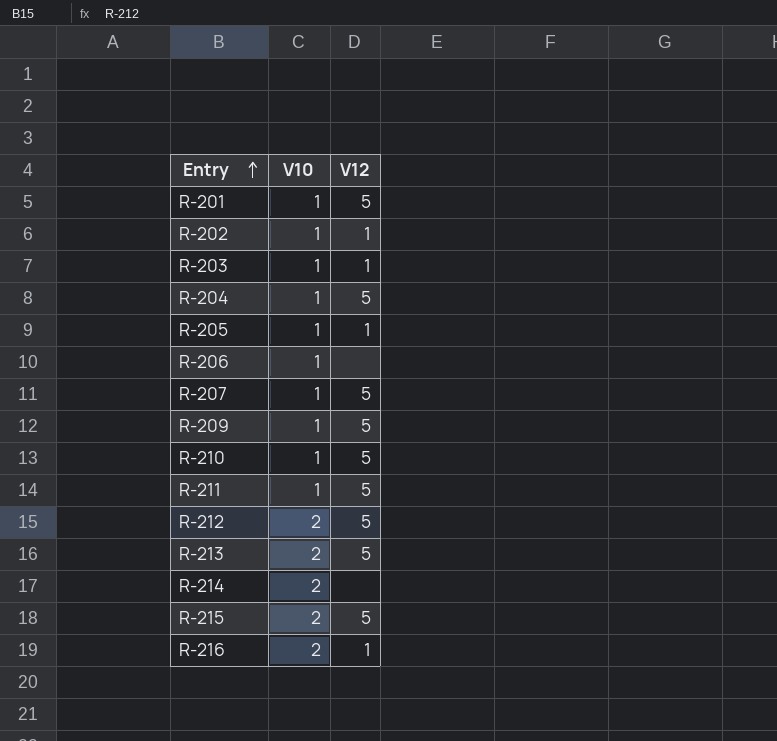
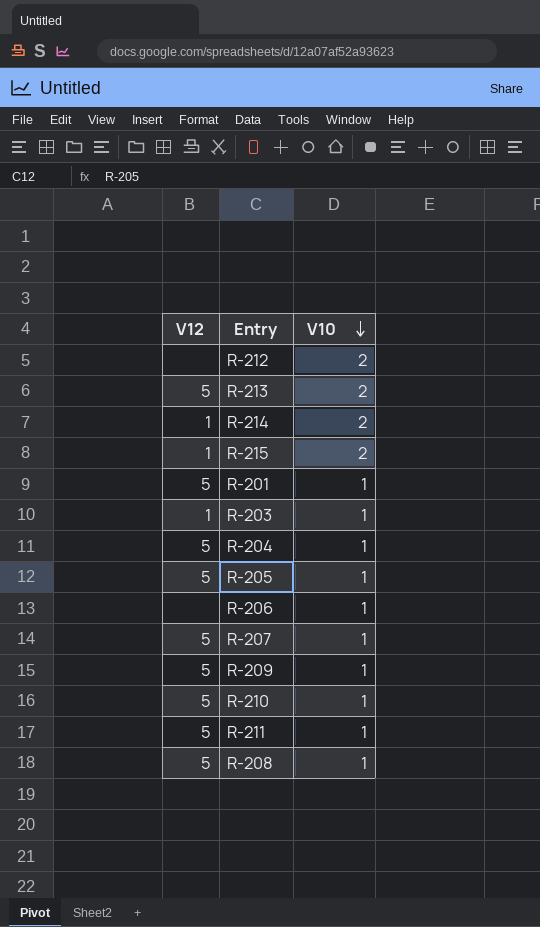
row order: Entry ascending -> V10 descending
column V12 | position: 3 -> 1
row R-202: 1 | 1 -> none
row R-216: 2 | 1 -> none
R-212 | V12: 5 -> none
R-214 | V12: none -> 1
R-215 | V12: 5 -> 1
R-205 | V12: 1 -> 5
row R-208: none -> 5 | 1

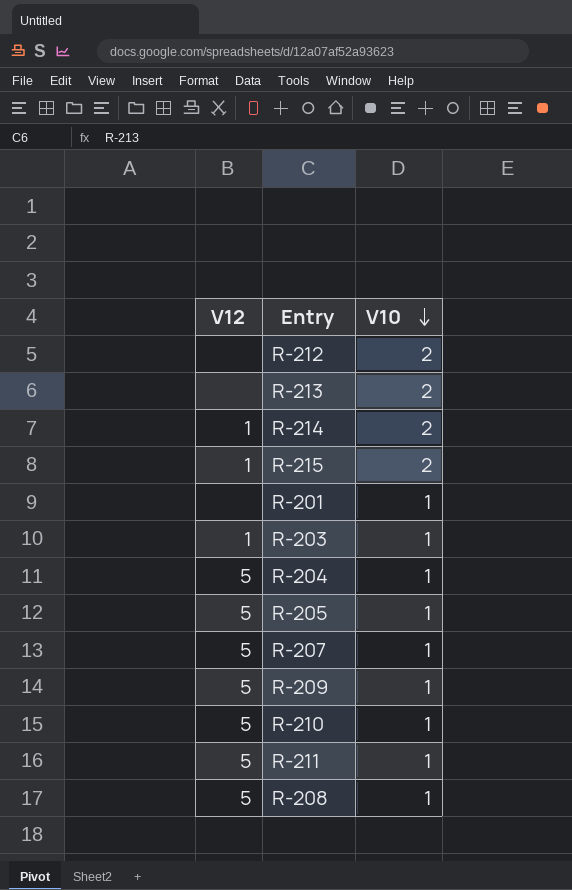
row R-206: none | 1 -> none
R-213 | V12: 5 -> none
R-201 | V12: 5 -> none

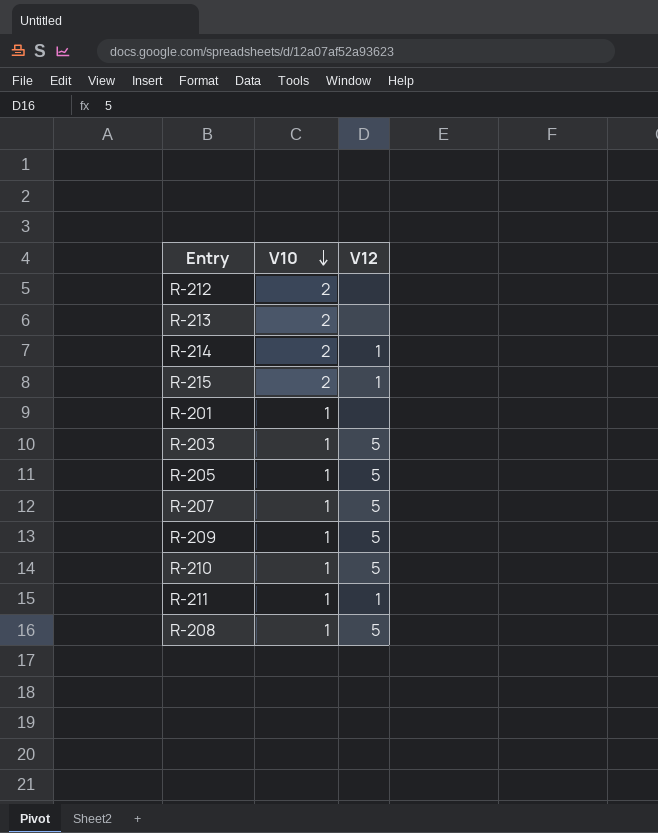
column V12 | position: 1 -> 3
row R-204: 5 | 1 -> none
R-203 | V12: 1 -> 5
R-211 | V12: 5 -> 1

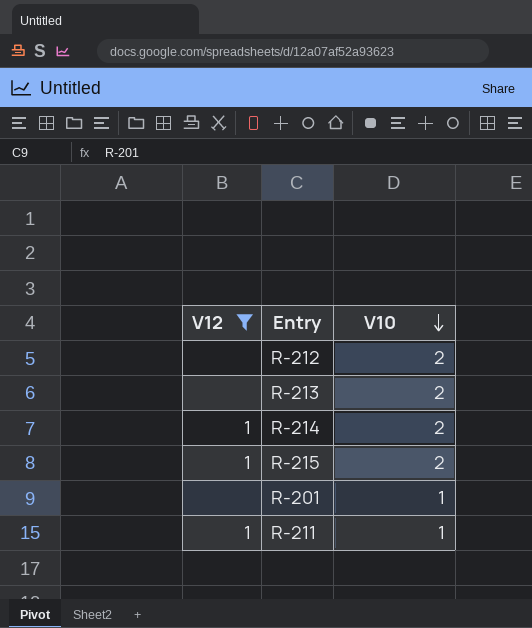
filter: none -> V12 != 5
column V12 | position: 3 -> 1

